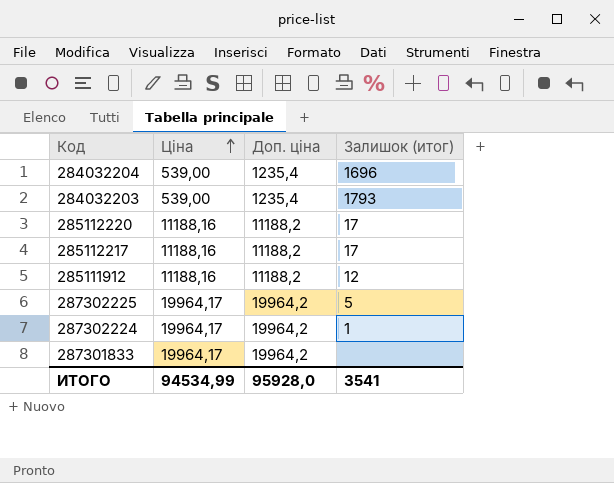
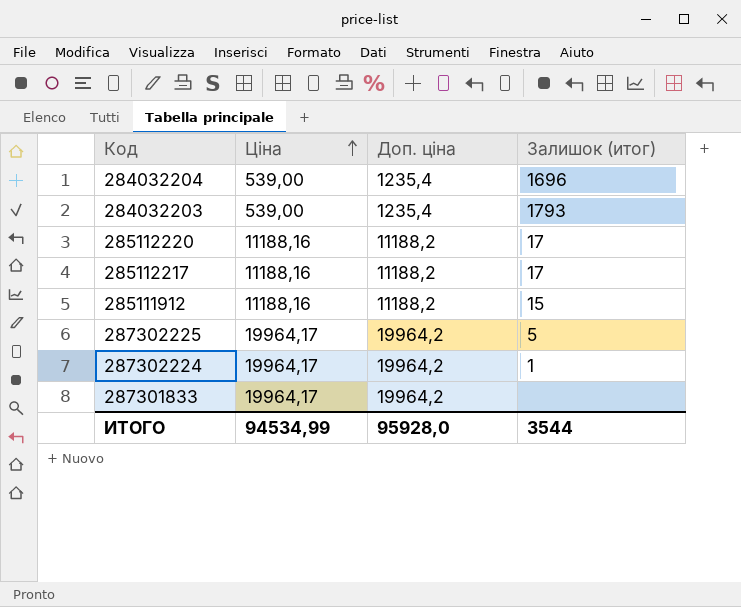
285111912 | Залишок (итог): 12 -> 15
ИТОГО | Залишок (итог): 3541 -> 3544

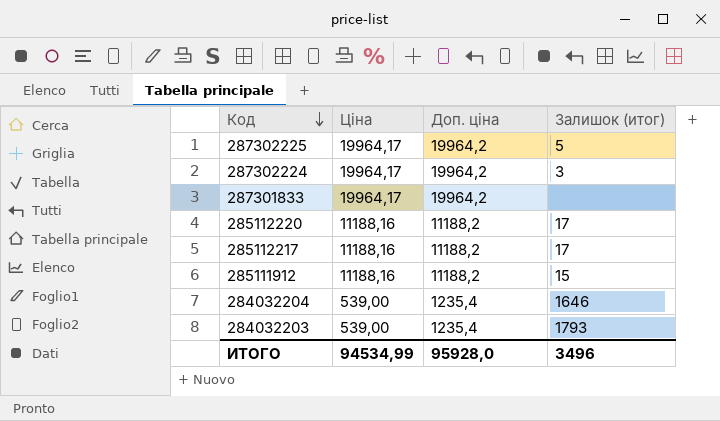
row order: Ціна ascending -> Код descending
287302224 | Залишок (итог): 1 -> 3
284032204 | Залишок (итог): 1696 -> 1646
ИТОГО | Залишок (итог): 3544 -> 3496

